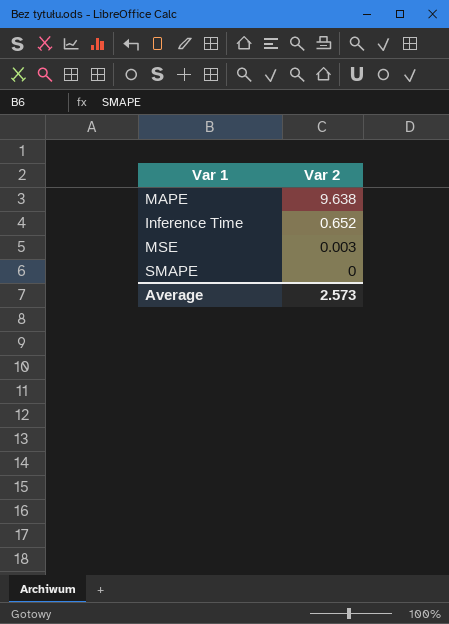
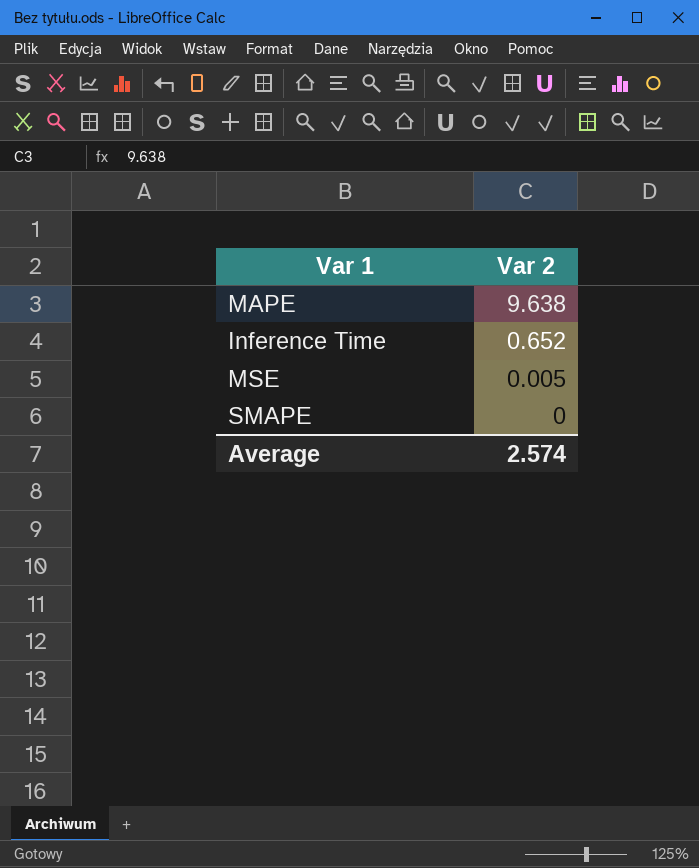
MSE | Var 2: 0.003 -> 0.005
Average | Var 2: 2.573 -> 2.574

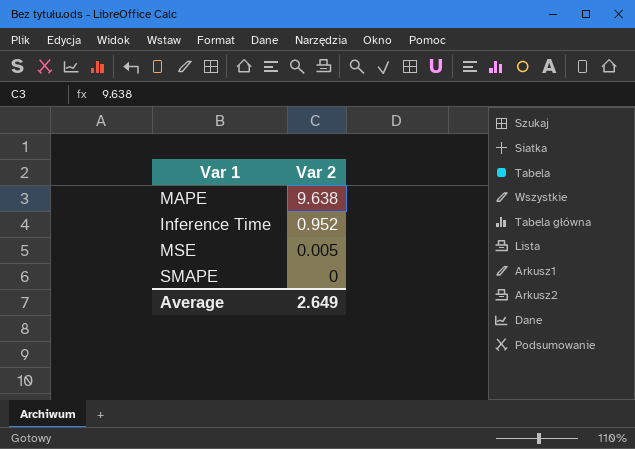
Inference Time | Var 2: 0.652 -> 0.952
Average | Var 2: 2.574 -> 2.649

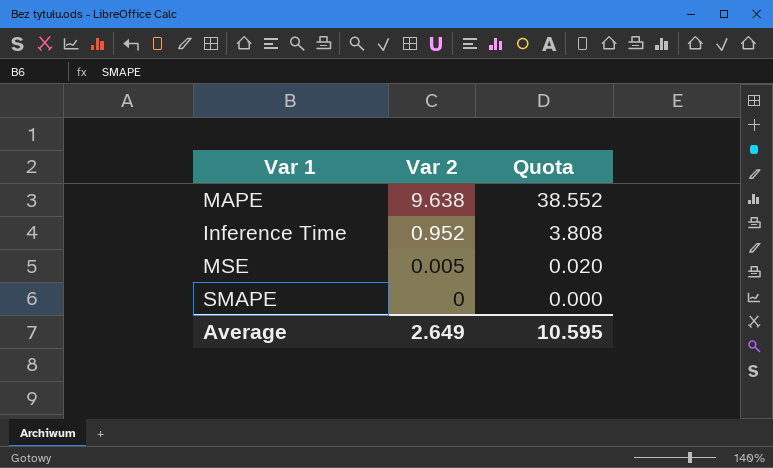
column Quota | formula: none -> [Var 2] * 4

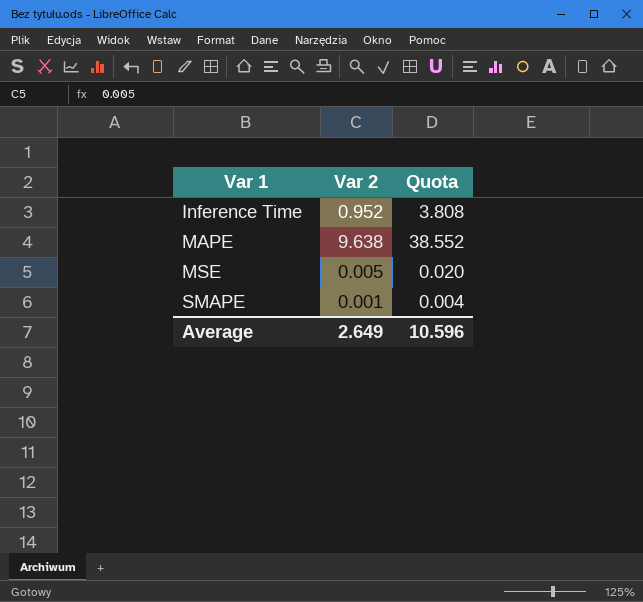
row order: Var 2 descending -> Var 1 ascending
SMAPE | Var 2: 0 -> 0.001
SMAPE | Quota: 0.000 -> 0.004
Average | Quota: 10.595 -> 10.596

